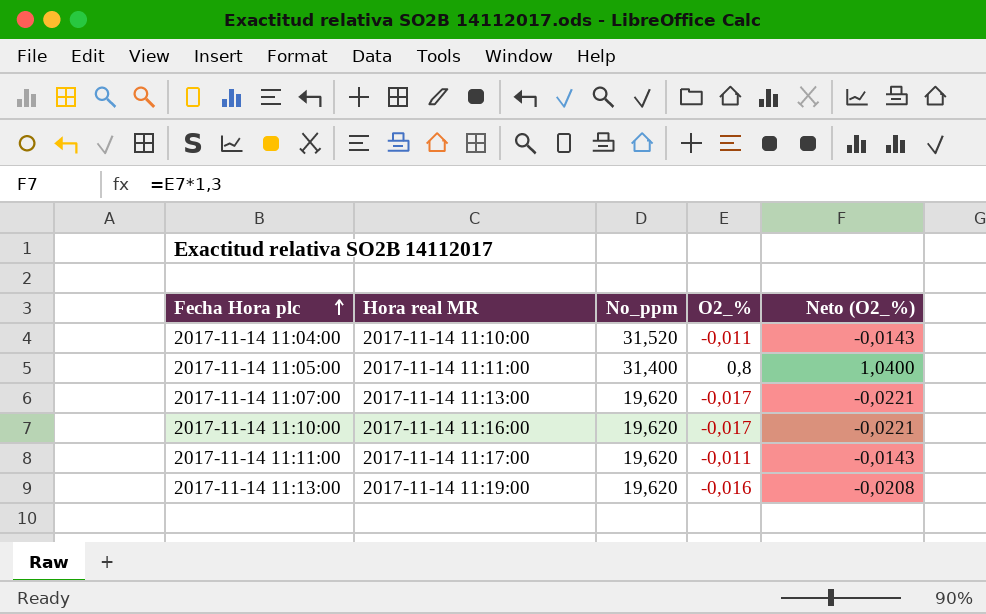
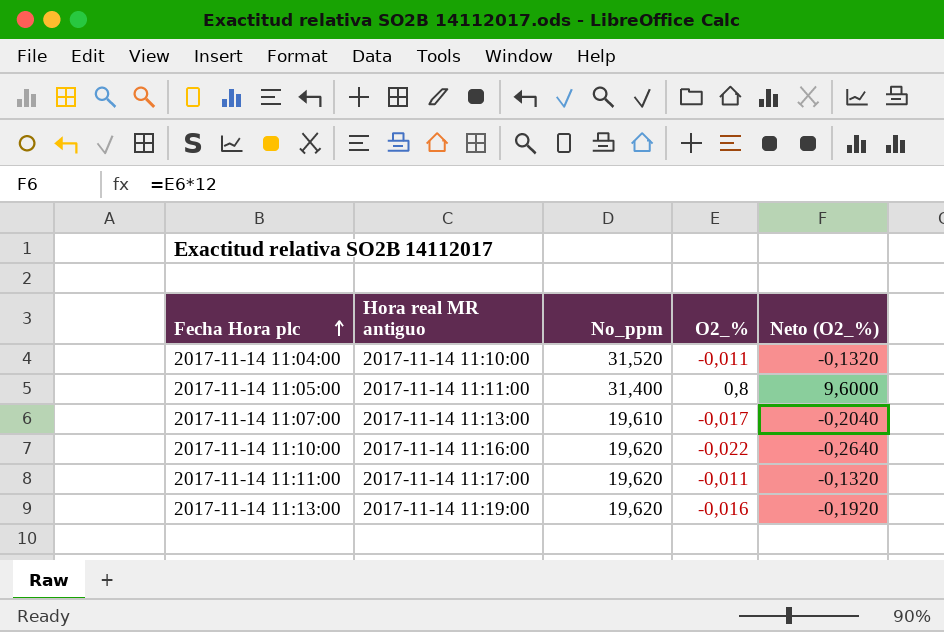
column name: Hora real MR -> Hora real MR antiguo
column Neto (O2_%) | formula: [O2_%] * 1,3 -> [O2_%] * 12
2017-11-14 11:07:00 | No_ppm: 19,620 -> 19,610
2017-11-14 11:10:00 | O2_%: -0,017 -> -0,022

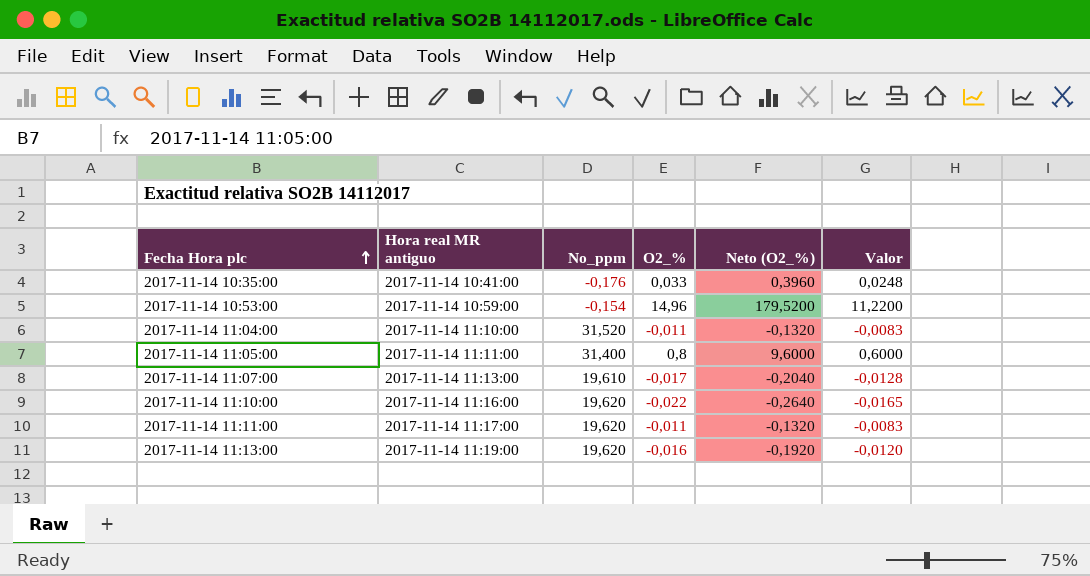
column Valor | formula: none -> [O2_%] * 0,75
row 2017-11-14 10:35:00: none -> 2017-11-14 10:41:00 | -0,176 | 0,033 | 0,3960 | 0,0248
row 2017-11-14 10:53:00: none -> 2017-11-14 10:59:00 | -0,154 | 14,96 | 179,5200 | 11,2200

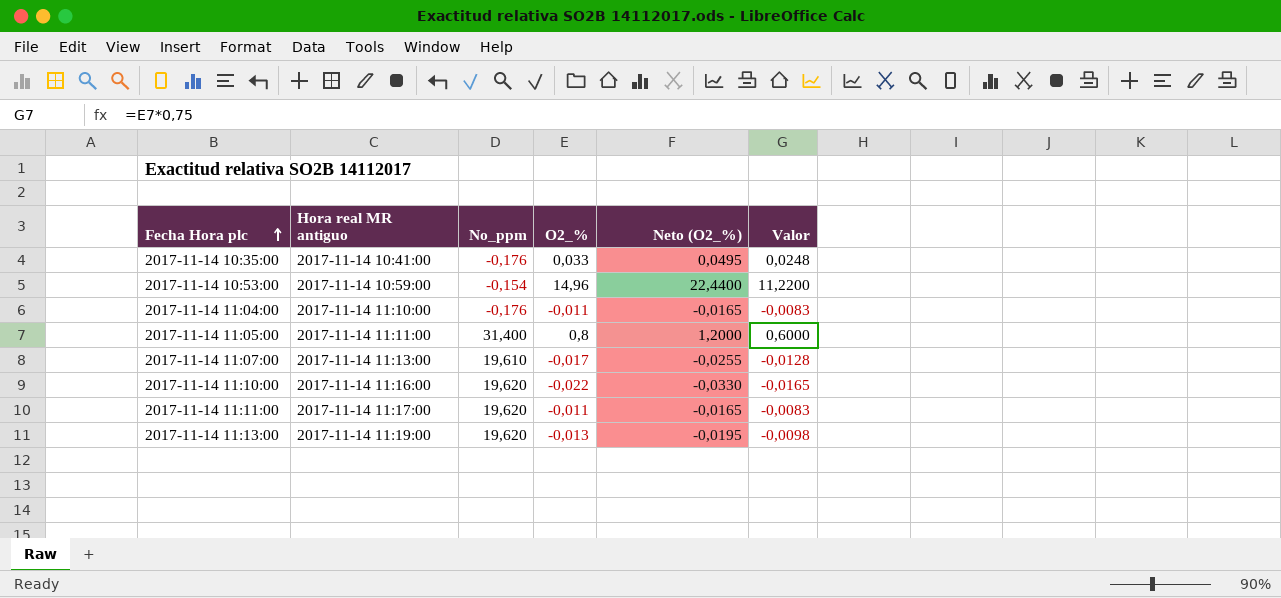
column Neto (O2_%) | formula: [O2_%] * 12 -> [O2_%] * 1,5
2017-11-14 11:04:00 | No_ppm: 31,520 -> -0,176
2017-11-14 11:13:00 | O2_%: -0,016 -> -0,013
2017-11-14 11:13:00 | Valor: -0,0120 -> -0,0098

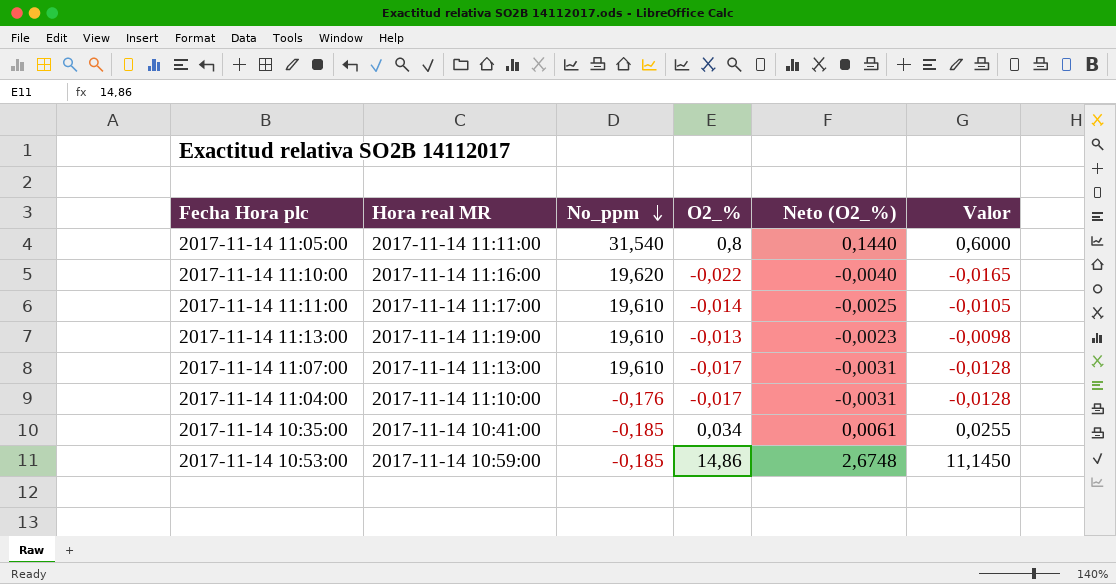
row order: Fecha Hora plc ascending -> No_ppm descending
column name: Hora real MR antiguo -> Hora real MR
column Neto (O2_%) | formula: [O2_%] * 1,5 -> [O2_%] * 0,18
2017-11-14 11:05:00 | No_ppm: 31,400 -> 31,540
2017-11-14 11:11:00 | No_ppm: 19,620 -> 19,610
2017-11-14 11:11:00 | O2_%: -0,011 -> -0,014
2017-11-14 11:11:00 | Valor: -0,0083 -> -0,0105
2017-11-14 11:13:00 | No_ppm: 19,620 -> 19,610
2017-11-14 11:04:00 | O2_%: -0,011 -> -0,017
2017-11-14 11:04:00 | Valor: -0,0083 -> -0,0128
2017-11-14 10:35:00 | No_ppm: -0,176 -> -0,185
2017-11-14 10:35:00 | O2_%: 0,033 -> 0,034
2017-11-14 10:35:00 | Valor: 0,0248 -> 0,0255
2017-11-14 10:53:00 | No_ppm: -0,154 -> -0,185
2017-11-14 10:53:00 | O2_%: 14,96 -> 14,86
2017-11-14 10:53:00 | Valor: 11,2200 -> 11,1450

